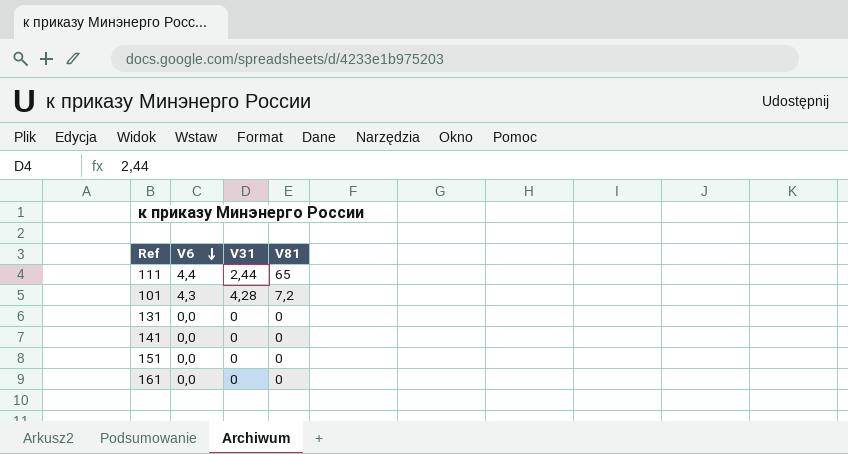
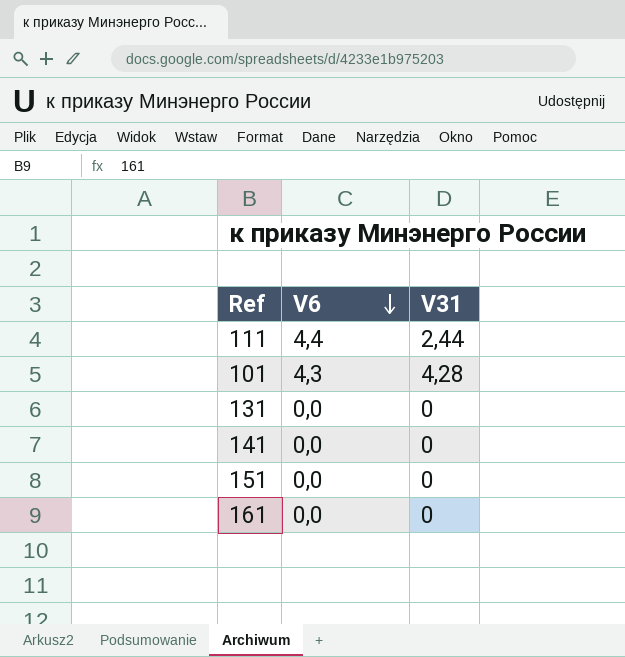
column V81 | position: 4 -> none

